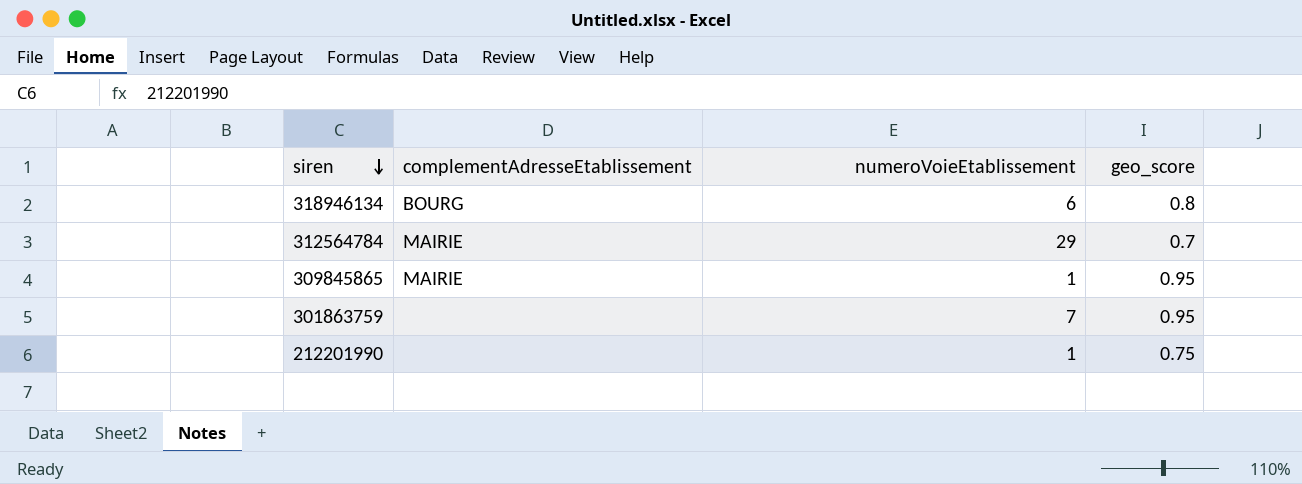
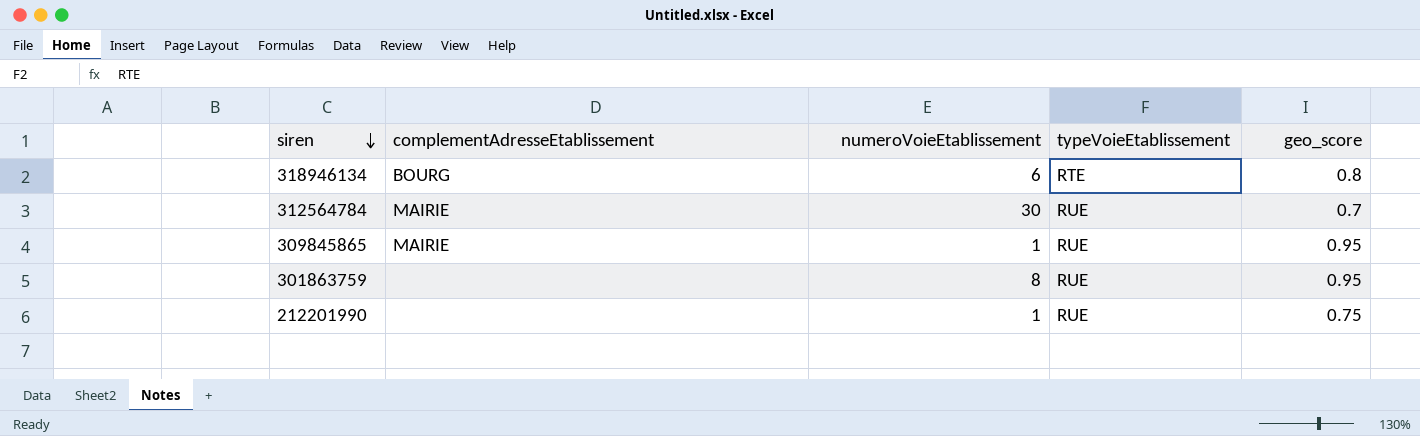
column typeVoieEtablissement | position: none -> 4
312564784 | numeroVoieEtablissement: 29 -> 30
301863759 | numeroVoieEtablissement: 7 -> 8

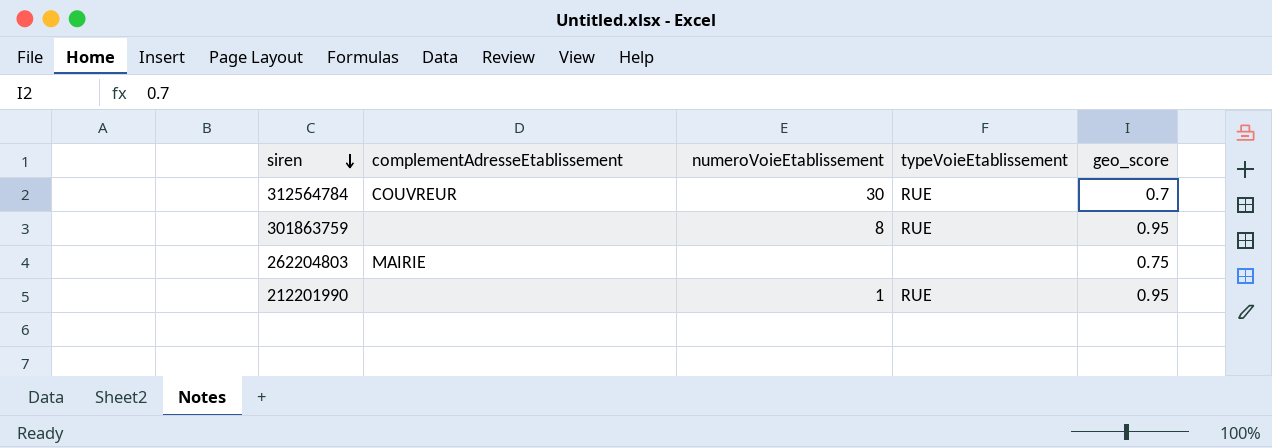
row 318946134: BOURG | 6 | RTE | 0.8 -> none
row 309845865: MAIRIE | 1 | RUE | 0.95 -> none
312564784 | complementAdresseEtablissement: MAIRIE -> COUVREUR
row 262204803: none -> MAIRIE | none | none | 0.75
212201990 | geo_score: 0.75 -> 0.95

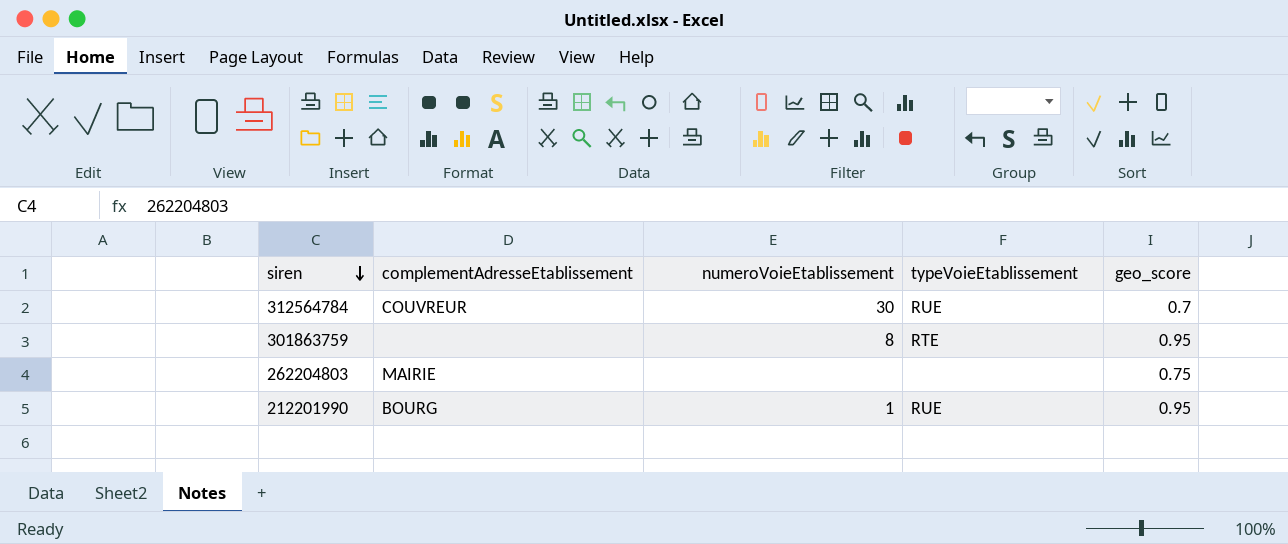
301863759 | typeVoieEtablissement: RUE -> RTE
212201990 | complementAdresseEtablissement: none -> BOURG

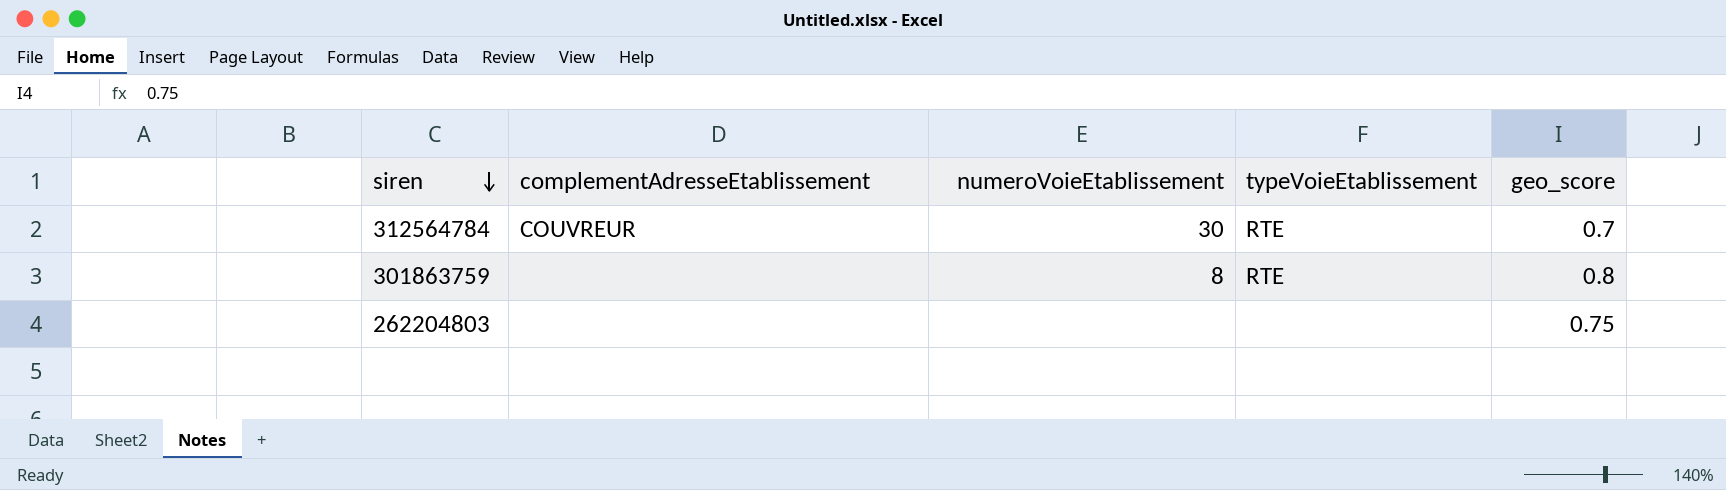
row 212201990: BOURG | 1 | RUE | 0.95 -> none
312564784 | typeVoieEtablissement: RUE -> RTE
301863759 | geo_score: 0.95 -> 0.8
262204803 | complementAdresseEtablissement: MAIRIE -> none

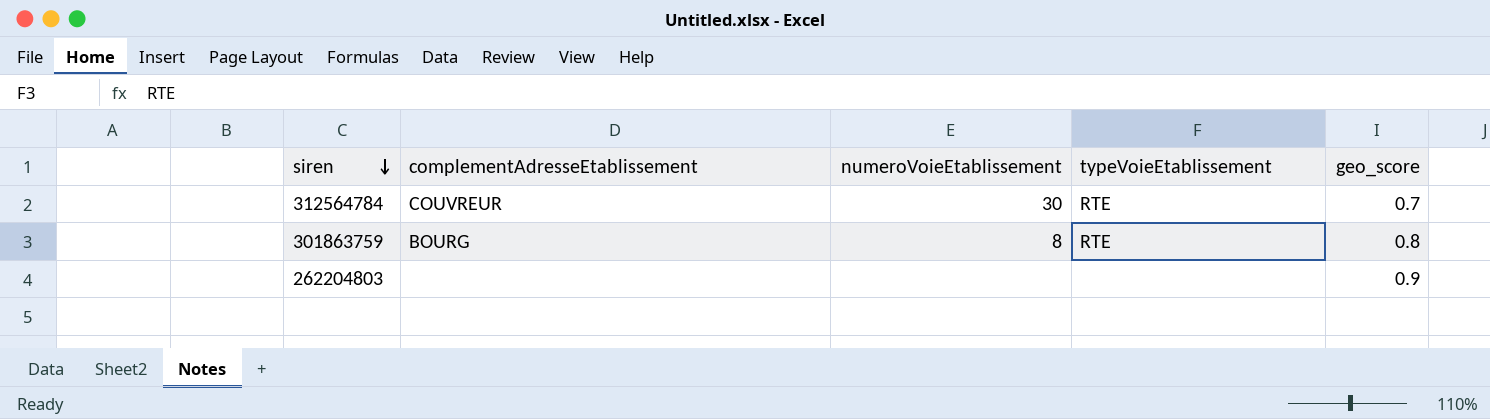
301863759 | complementAdresseEtablissement: none -> BOURG
262204803 | geo_score: 0.75 -> 0.9

